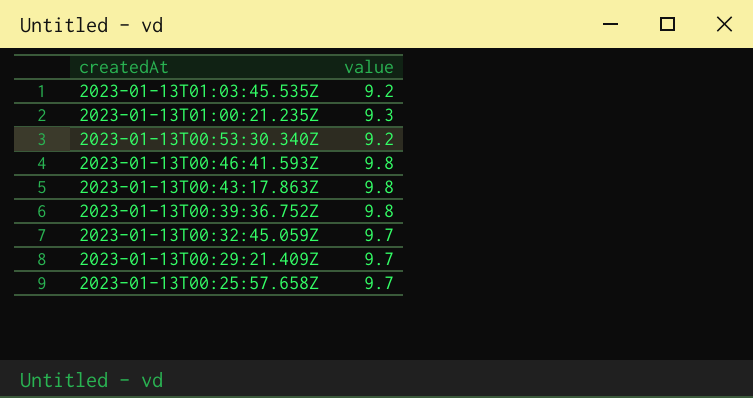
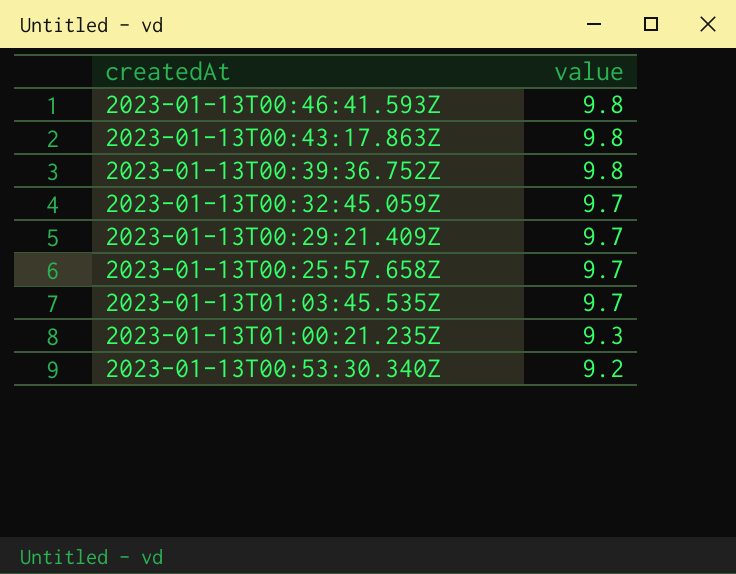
row order: createdAt descending -> value descending
2023-01-13T01:03:45.535Z | value: 9.2 -> 9.7

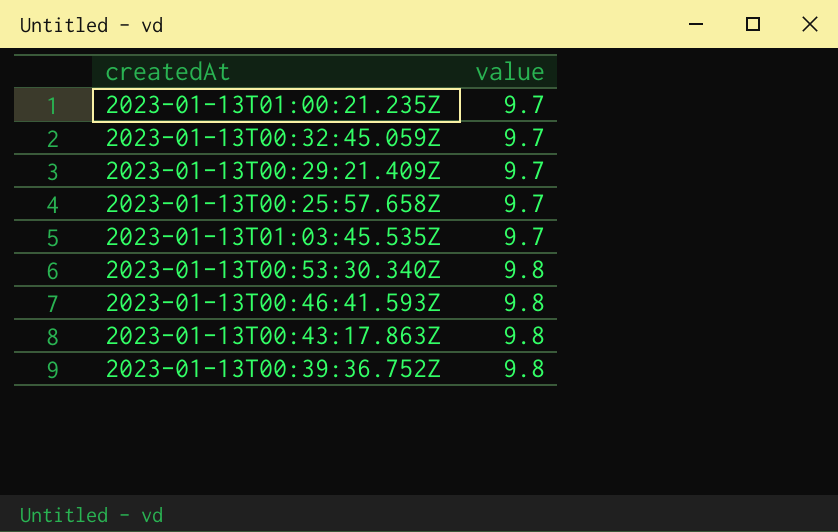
row order: value descending -> value ascending
2023-01-13T01:00:21.235Z | value: 9.3 -> 9.7
2023-01-13T00:53:30.340Z | value: 9.2 -> 9.8

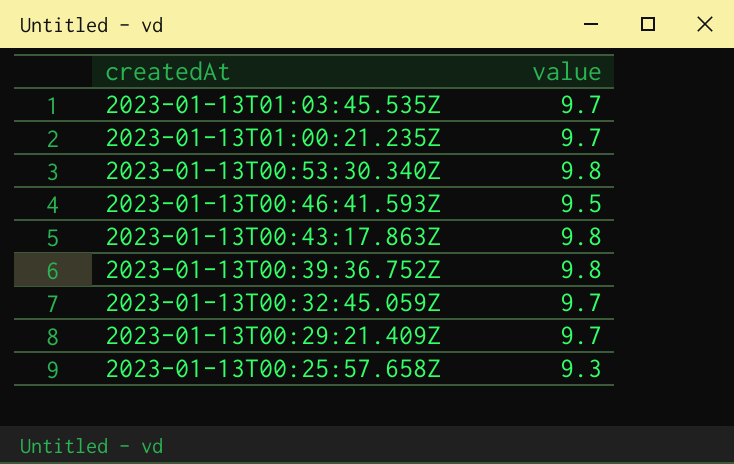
row order: value ascending -> createdAt descending
2023-01-13T00:46:41.593Z | value: 9.8 -> 9.5
2023-01-13T00:25:57.658Z | value: 9.7 -> 9.3

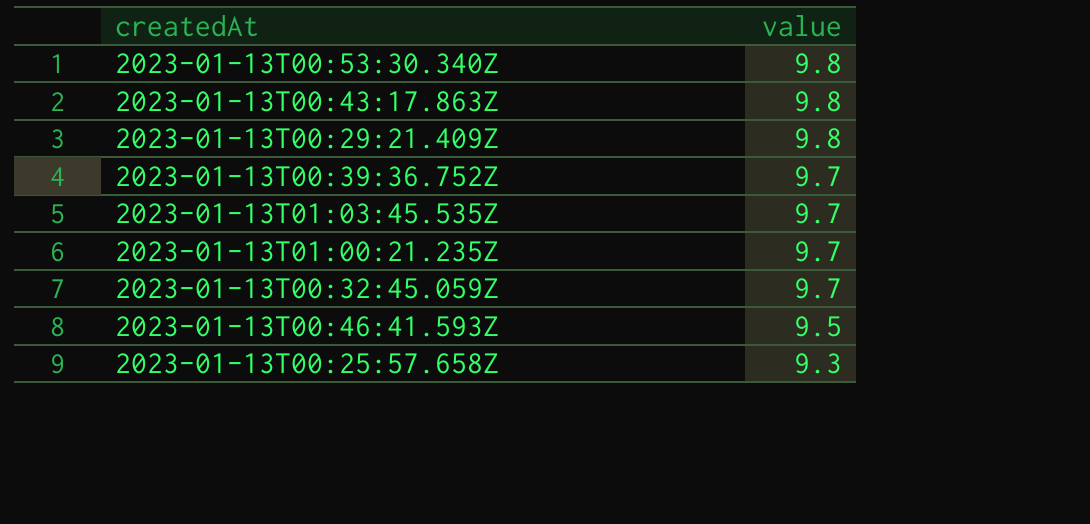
row order: createdAt descending -> value descending
2023-01-13T00:29:21.409Z | value: 9.7 -> 9.8
2023-01-13T00:39:36.752Z | value: 9.8 -> 9.7

